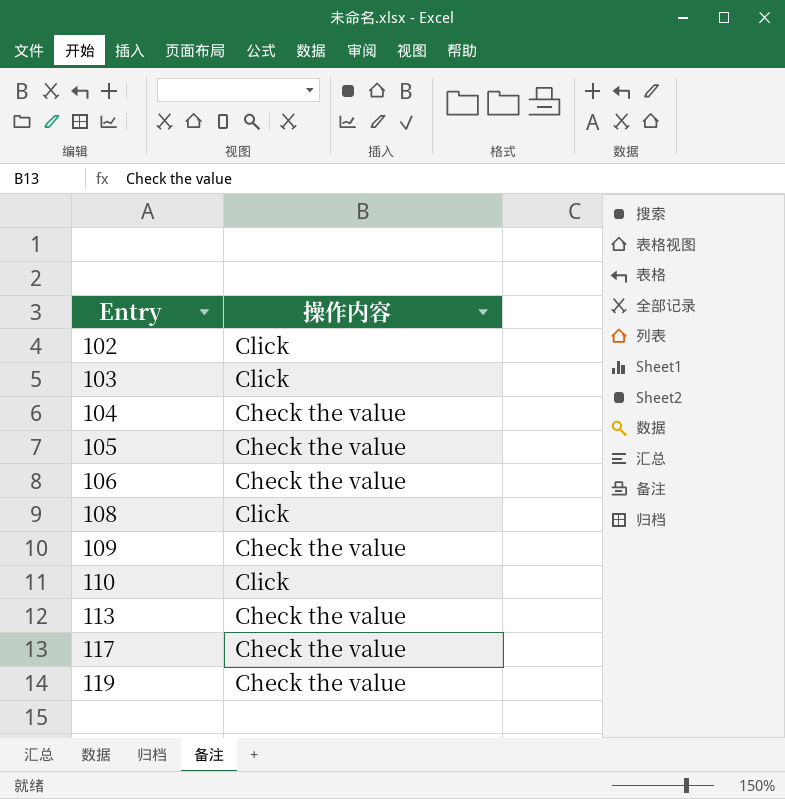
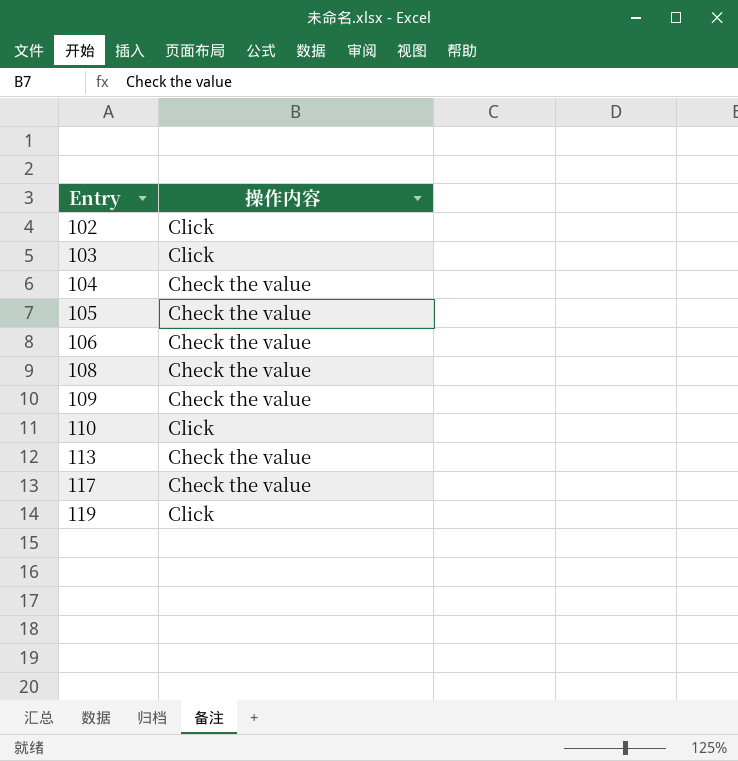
108 | 操作内容: Click -> Check the value
119 | 操作内容: Check the value -> Click

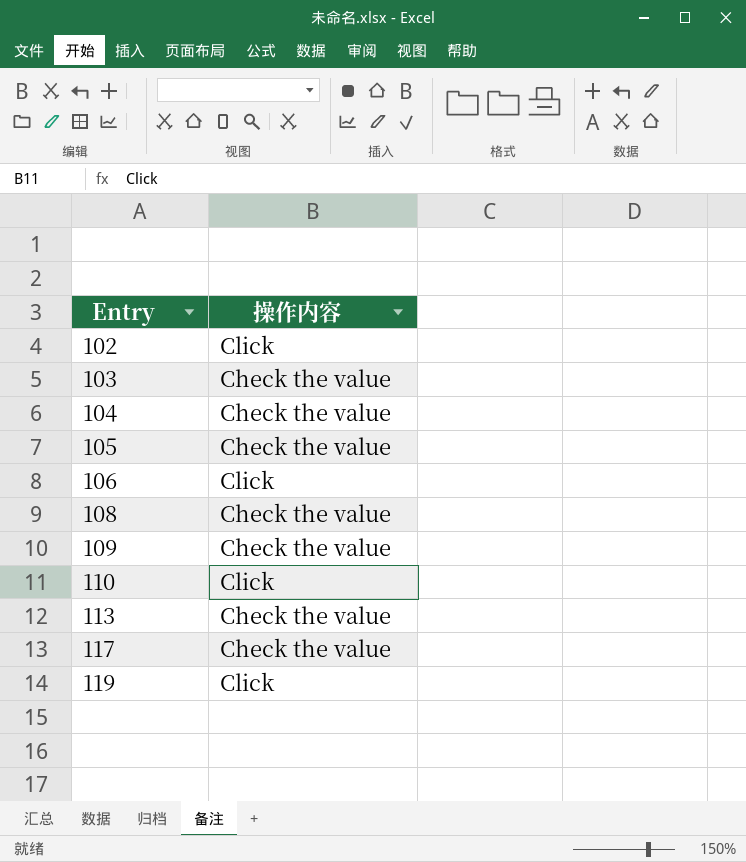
103 | 操作内容: Click -> Check the value
106 | 操作内容: Check the value -> Click

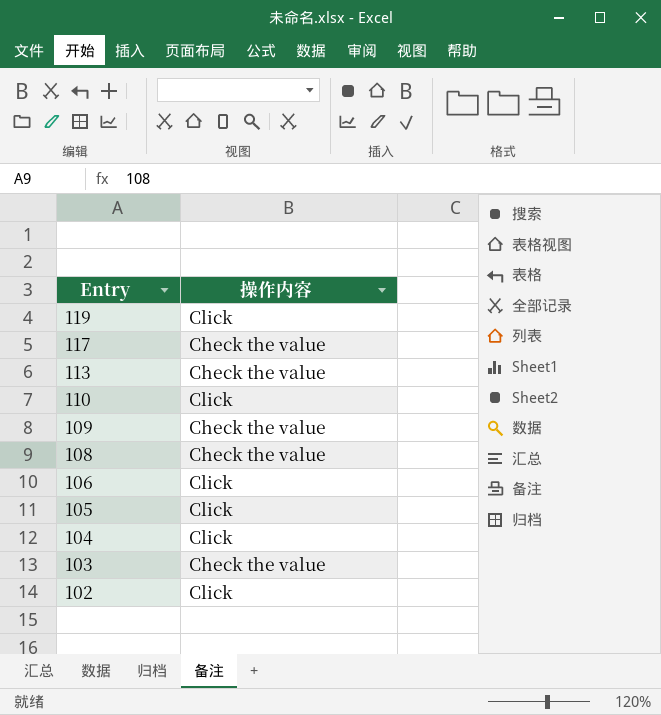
row order: Entry ascending -> Entry descending
105 | 操作内容: Check the value -> Click
104 | 操作内容: Check the value -> Click

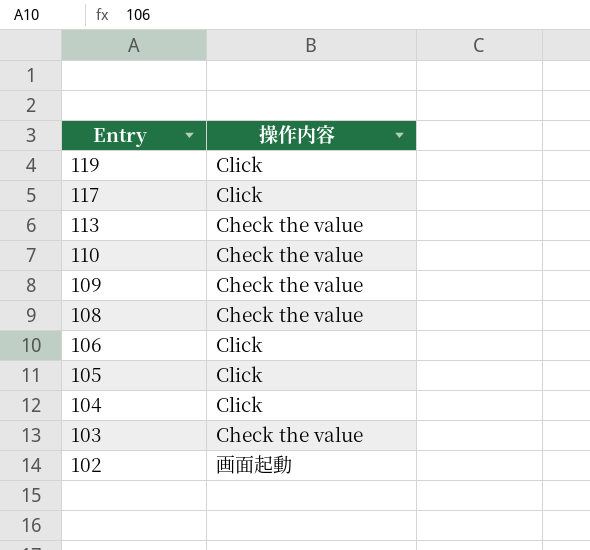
117 | 操作内容: Check the value -> Click
110 | 操作内容: Click -> Check the value
102 | 操作内容: Click -> 画面起動

